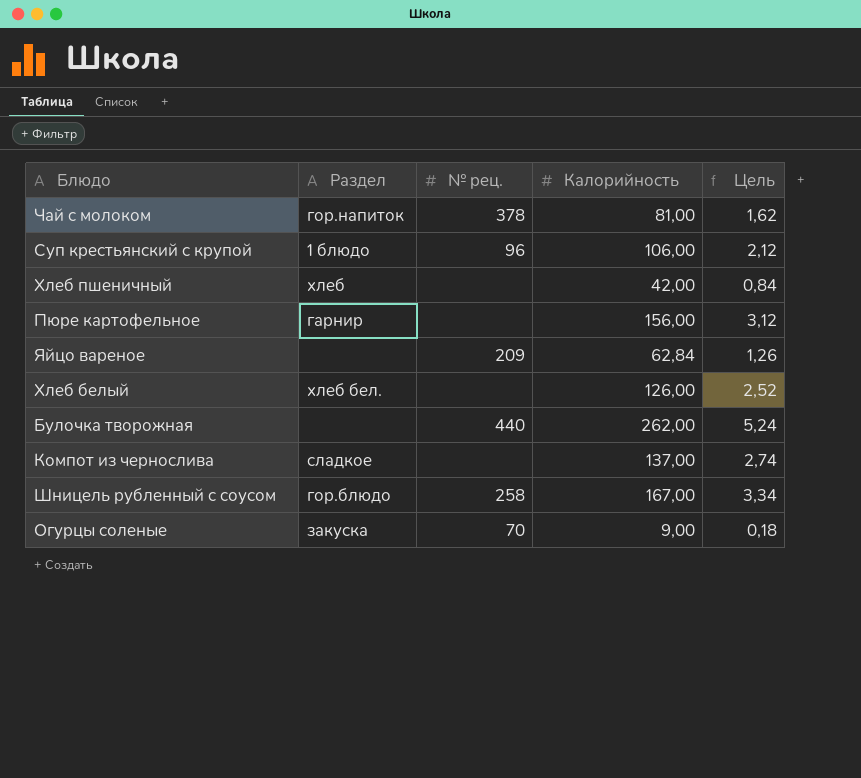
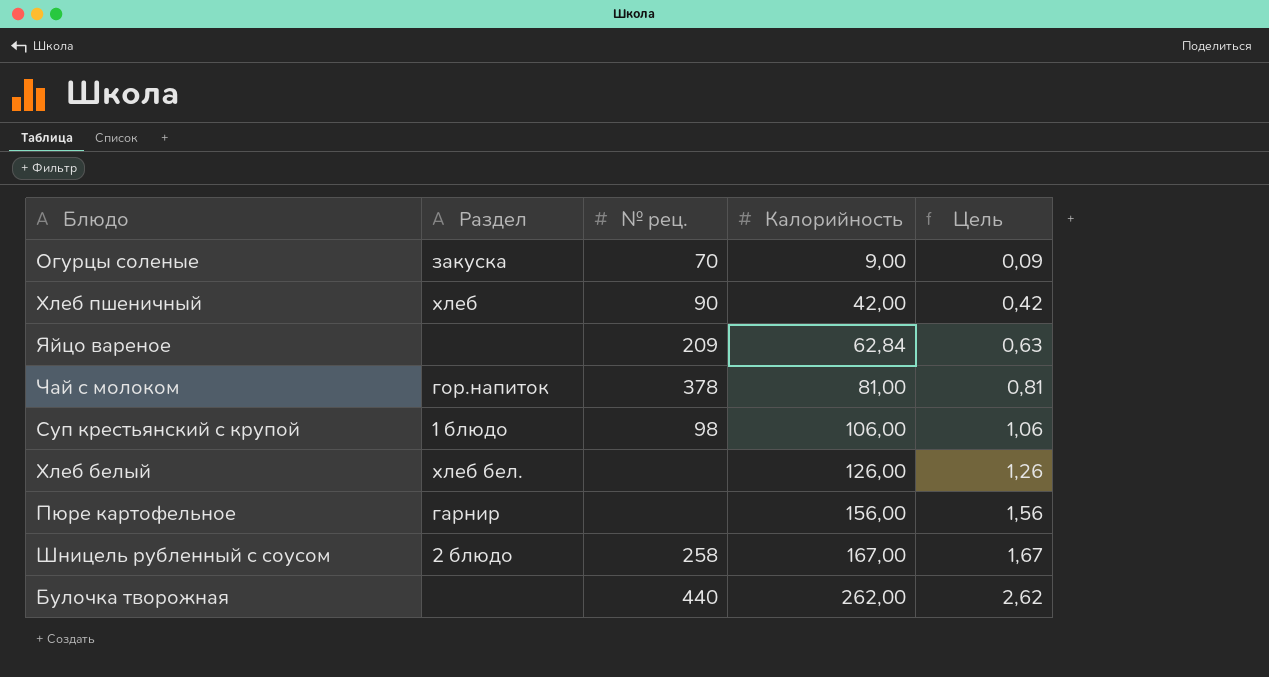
row order: none -> Калорийность ascending
column Цель | formula: [Калорийность] * 0,02 -> [Калорийность] * 0,01
row Компот из чернослива: сладкое | none | 137,00 | 2,74 -> none
Хлеб пшеничный | № рец.: none -> 90
Суп крестьянский с крупой | № рец.: 96 -> 98
Шницель рубленный с соусом | Раздел: гор.блюдо -> 2 блюдо

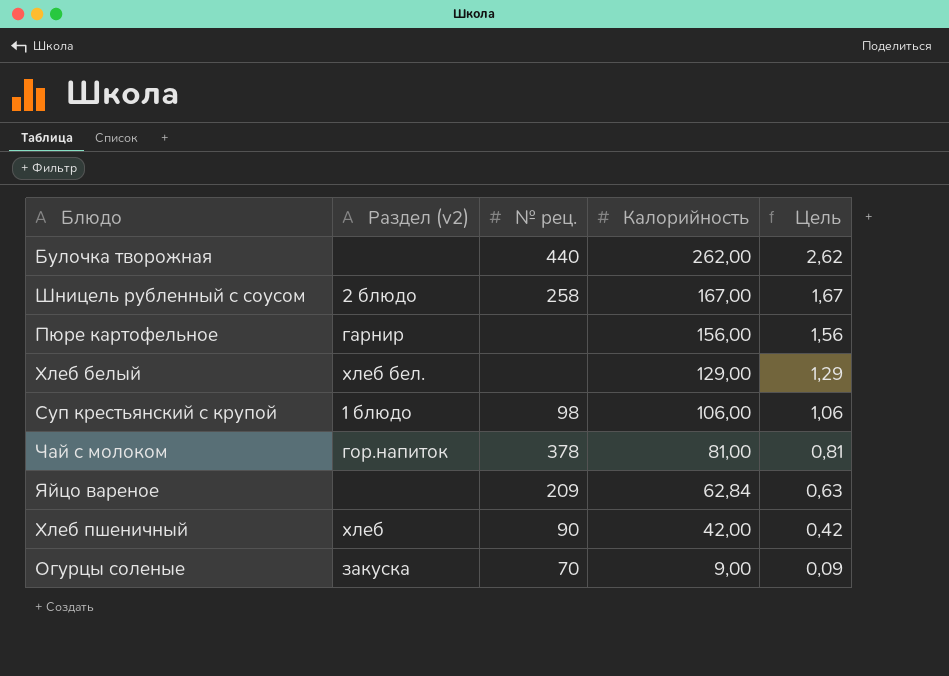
row order: Калорийность ascending -> Калорийность descending
column name: Раздел -> Раздел (v2)
Хлеб белый | Калорийность: 126,00 -> 129,00
Хлеб белый | Цель: 1,26 -> 1,29

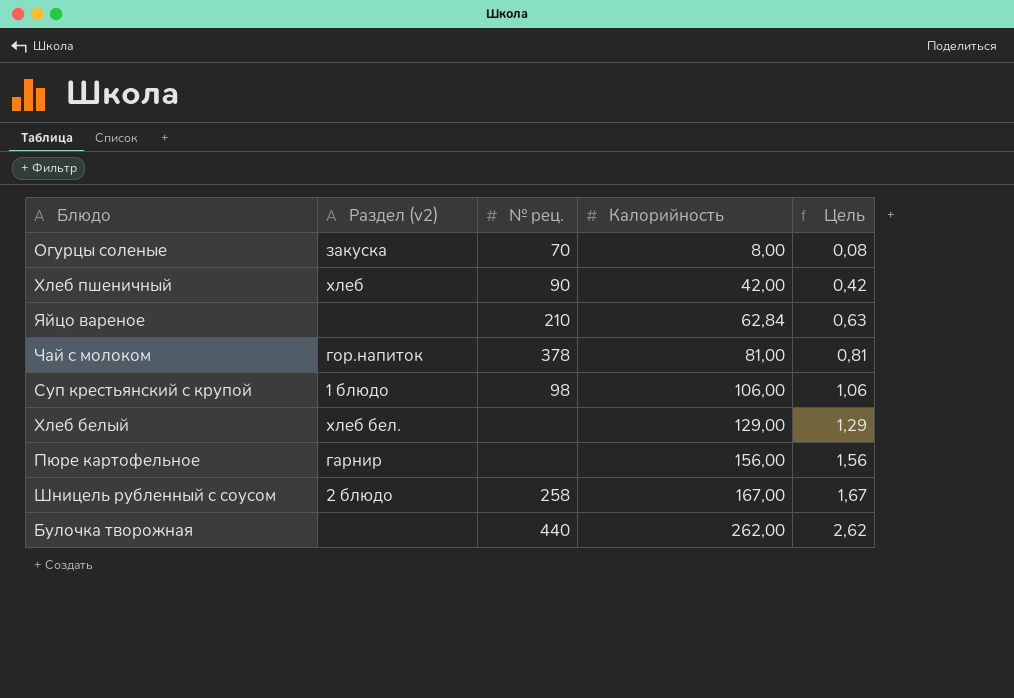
row order: Калорийность descending -> Калорийность ascending
Огурцы соленые | Калорийность: 9,00 -> 8,00
Огурцы соленые | Цель: 0,09 -> 0,08
Яйцо вареное | № рец.: 209 -> 210

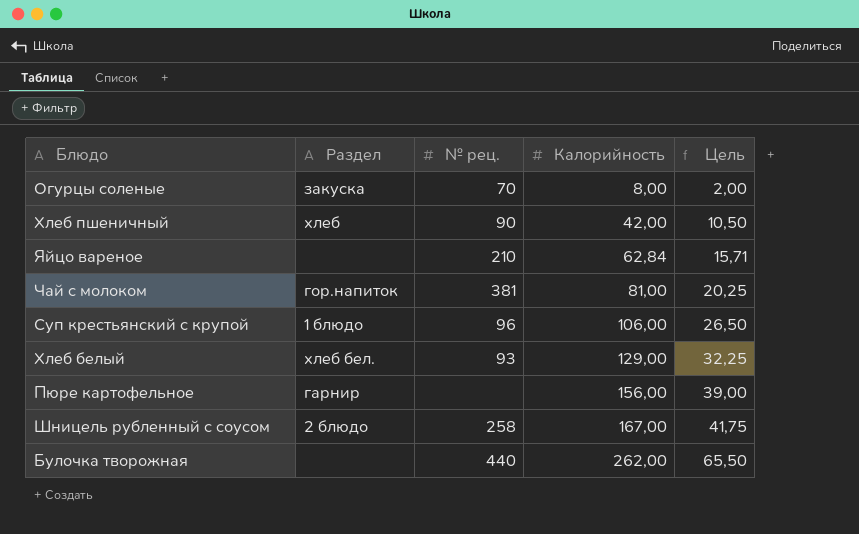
column name: Раздел (v2) -> Раздел
column Цель | formula: [Калорийность] * 0,01 -> [Калорийность] * 0,25
Чай с молоком | № рец.: 378 -> 381
Суп крестьянский с крупой | № рец.: 98 -> 96
Хлеб белый | № рец.: none -> 93

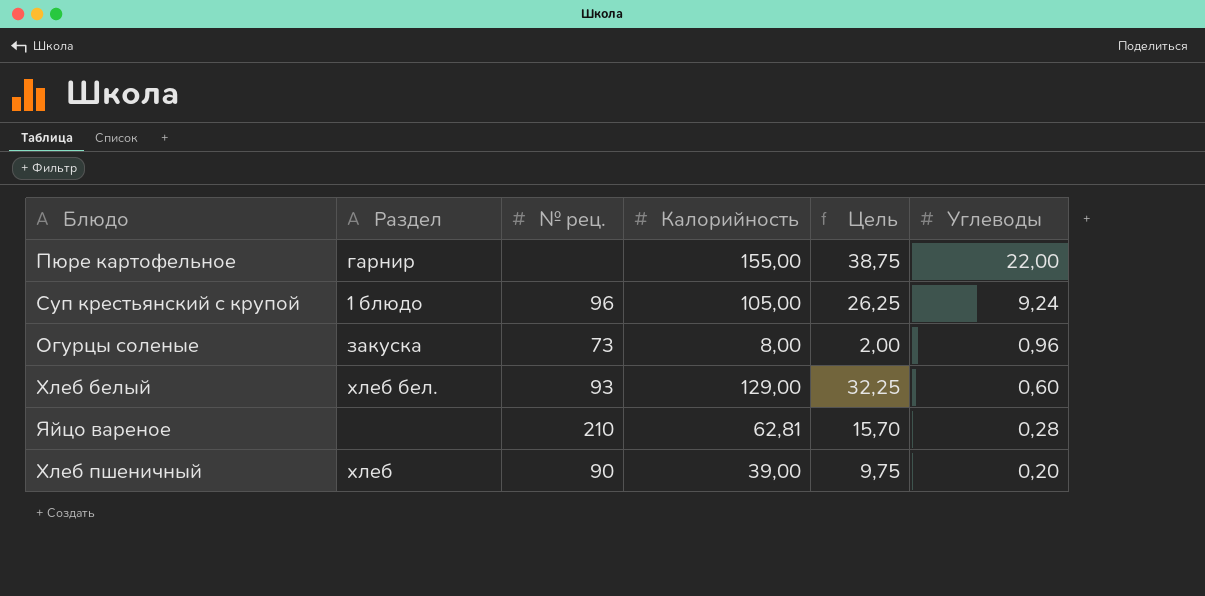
row order: Калорийность ascending -> Углеводы descending
column Углеводы | position: none -> 6
row Чай с молоком: гор.напиток | 381 | 81,00 | 20,25 -> none
row Шницель рубленный с соусом: 2 блюдо | 258 | 167,00 | 41,75 -> none
row Булочка творожная: none | 440 | 262,00 | 65,50 -> none
Пюре картофельное | Калорийность: 156,00 -> 155,00
Пюре картофельное | Цель: 39,00 -> 38,75
Суп крестьянский с крупой | Калорийность: 106,00 -> 105,00
Суп крестьянский с крупой | Цель: 26,50 -> 26,25
Огурцы соленые | № рец.: 70 -> 73
Яйцо вареное | Калорийность: 62,84 -> 62,81
Яйцо вареное | Цель: 15,71 -> 15,70
Хлеб пшеничный | Калорийность: 42,00 -> 39,00
Хлеб пшеничный | Цель: 10,50 -> 9,75

